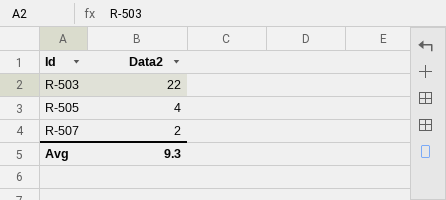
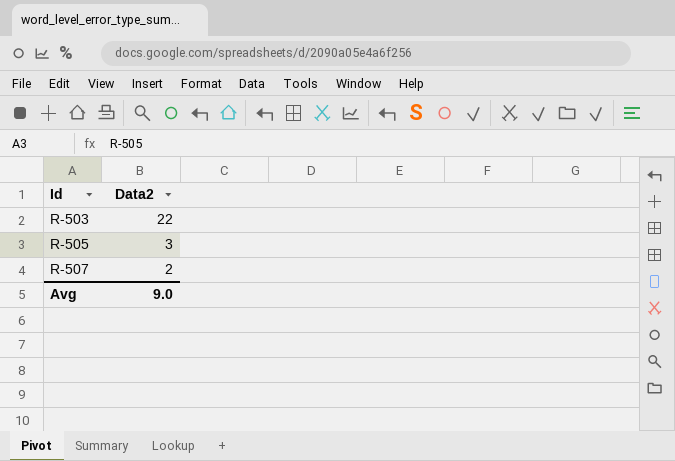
R-505 | Data2: 4 -> 3
Avg | Data2: 9.3 -> 9.0

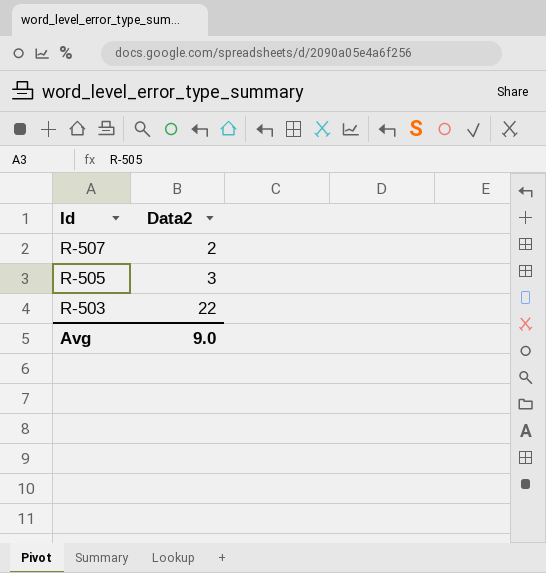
row order: Id ascending -> Id descending

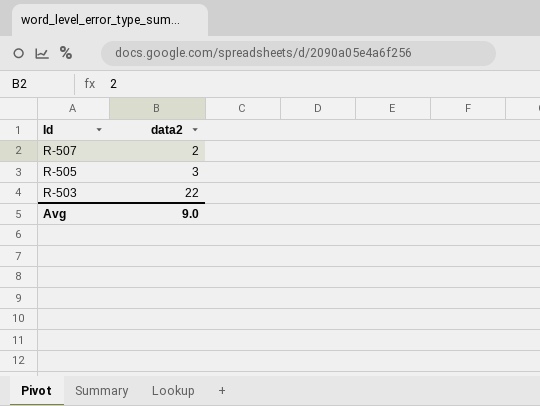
column name: Data2 -> data2

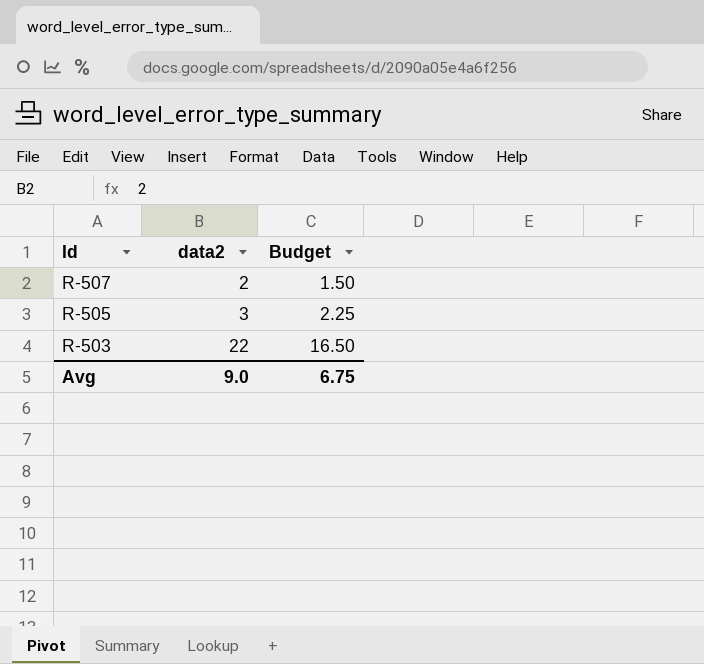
column Budget | formula: none -> [data2] * 0.75

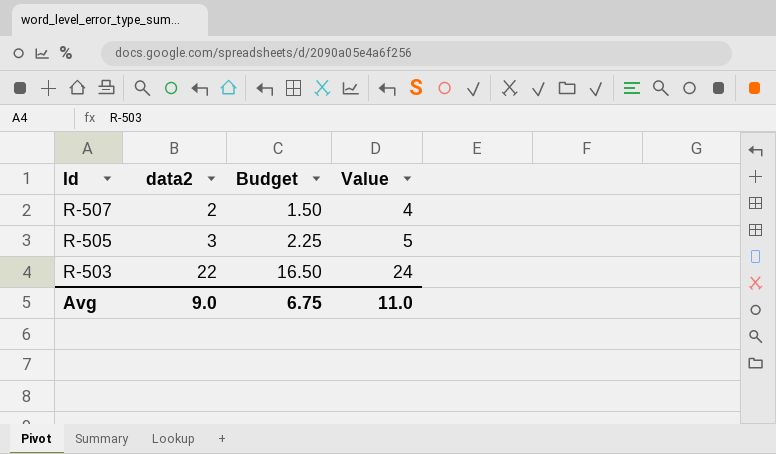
column Value | formula: none -> [data2] + 2

